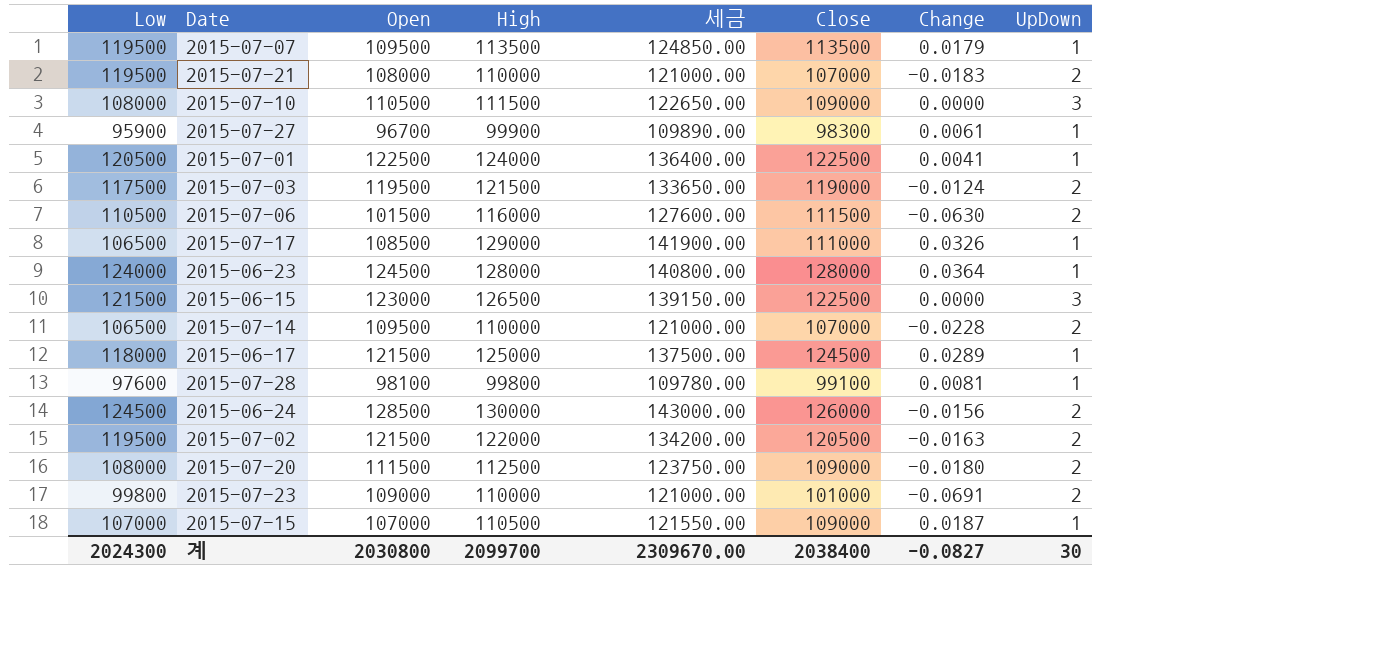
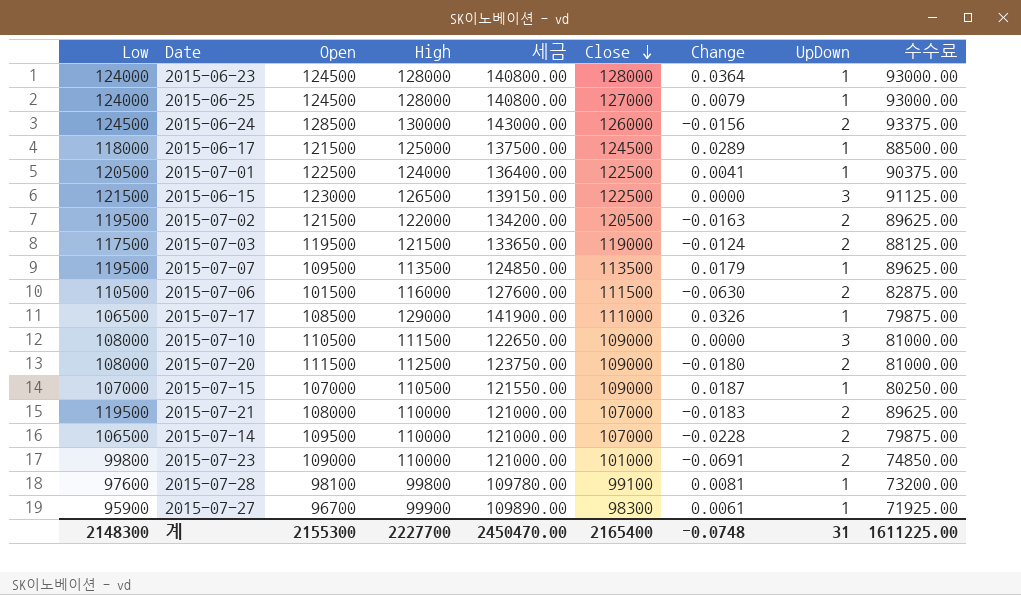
row order: none -> Close descending
column 수수료 | formula: none -> [Low] * 0.75
row 2015-06-25: none -> 124000 | 124500 | 128000 | 140800.00 | 127000 | 0.0079 | 1 | 93000.00
계 | Low: 2024300 -> 2148300
계 | Open: 2030800 -> 2155300
계 | High: 2099700 -> 2227700
계 | 세금: 2309670.00 -> 2450470.00
계 | Close: 2038400 -> 2165400
계 | Change: -0.0827 -> -0.0748
계 | UpDown: 30 -> 31

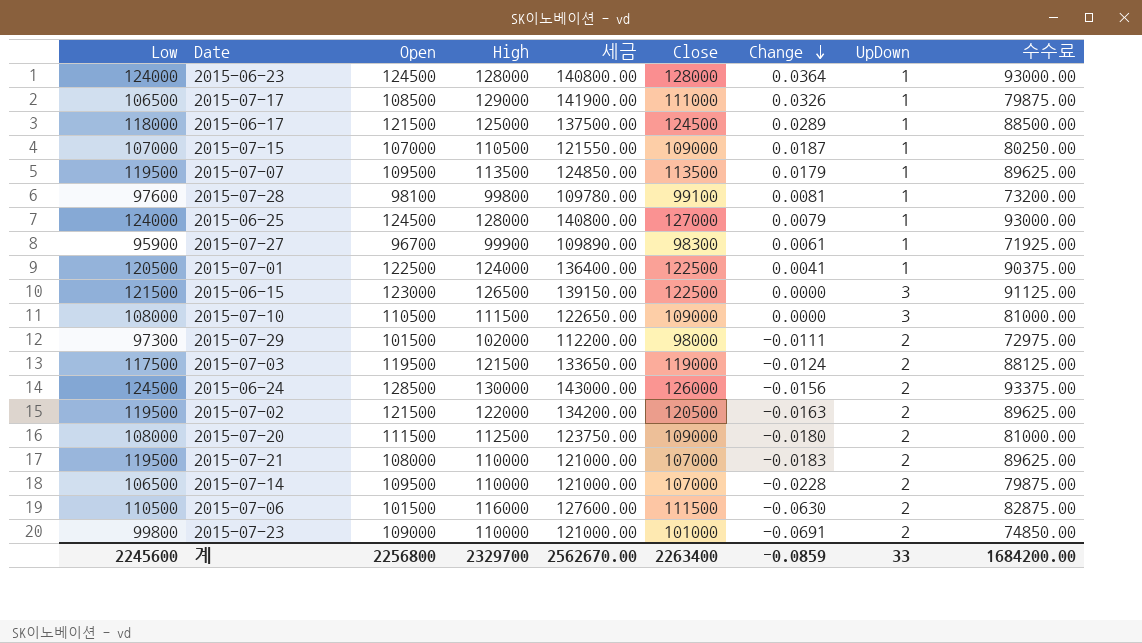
row order: Close descending -> Change descending
row 2015-07-29: none -> 97300 | 101500 | 102000 | 112200.00 | 98000 | -0.0111 | 2 | 72975.00
계 | Low: 2148300 -> 2245600
계 | Open: 2155300 -> 2256800
계 | High: 2227700 -> 2329700
계 | 세금: 2450470.00 -> 2562670.00
계 | Close: 2165400 -> 2263400
계 | Change: -0.0748 -> -0.0859
계 | UpDown: 31 -> 33
계 | 수수료: 1611225.00 -> 1684200.00

